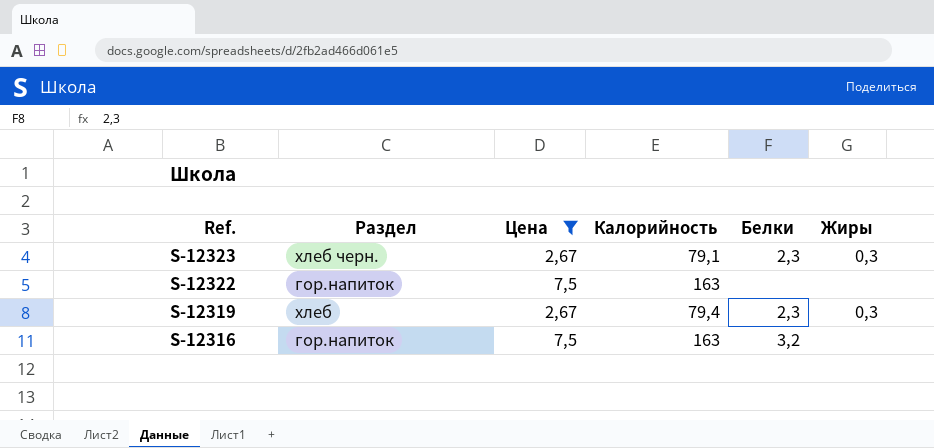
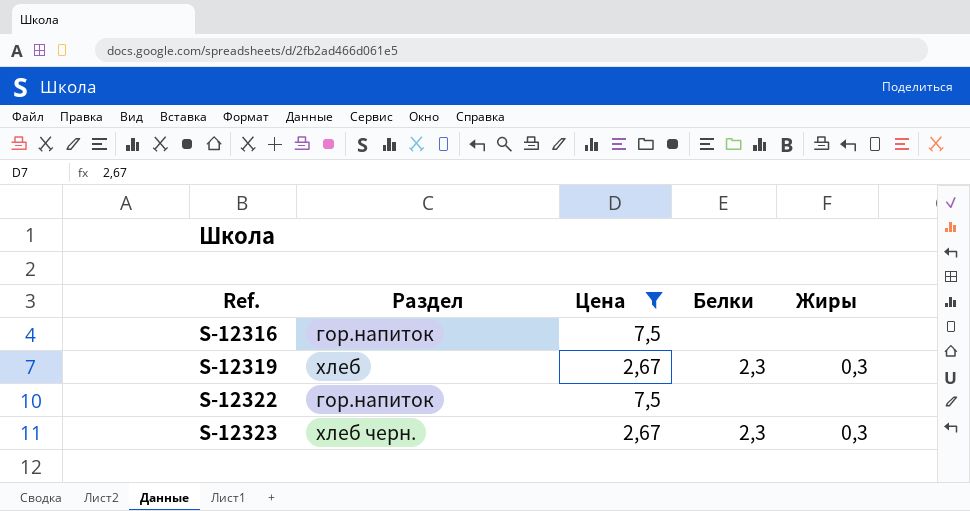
row order: Ref. descending -> Ref. ascending
column Калорийность | position: 4 -> none
S-12316 | Белки: 3,2 -> none

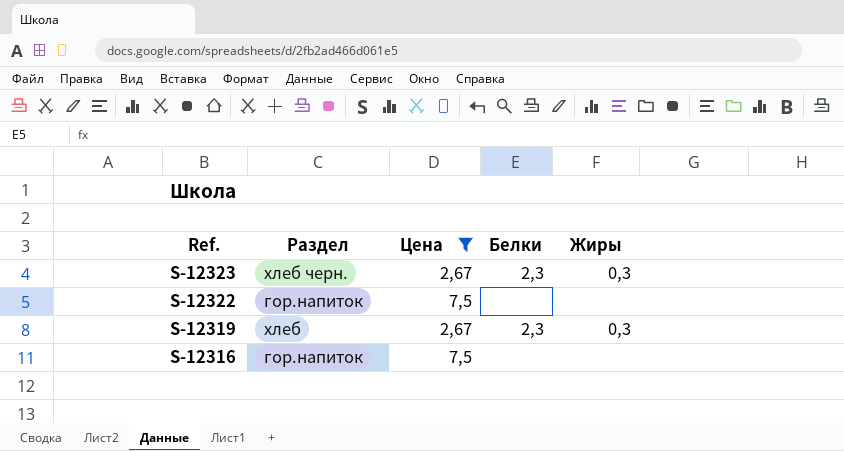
row order: Ref. ascending -> Ref. descending

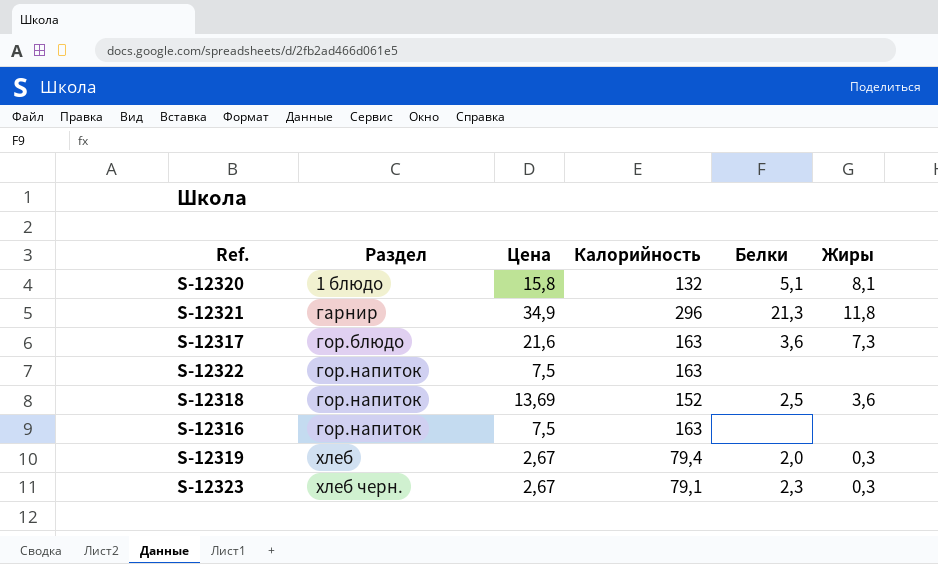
filter: Цена <= 7,5 -> none
row order: Ref. descending -> Раздел ascending
column Калорийность | position: none -> 4
S-12319 | Белки: 2,3 -> 2,0

